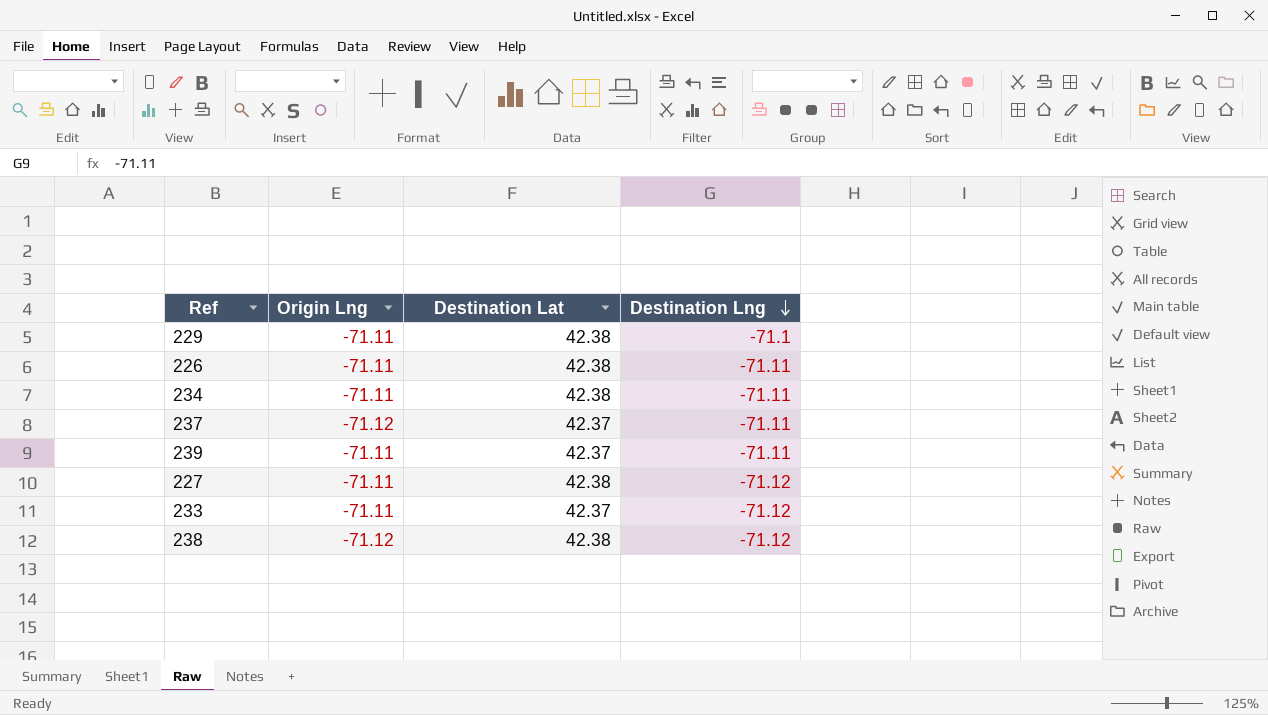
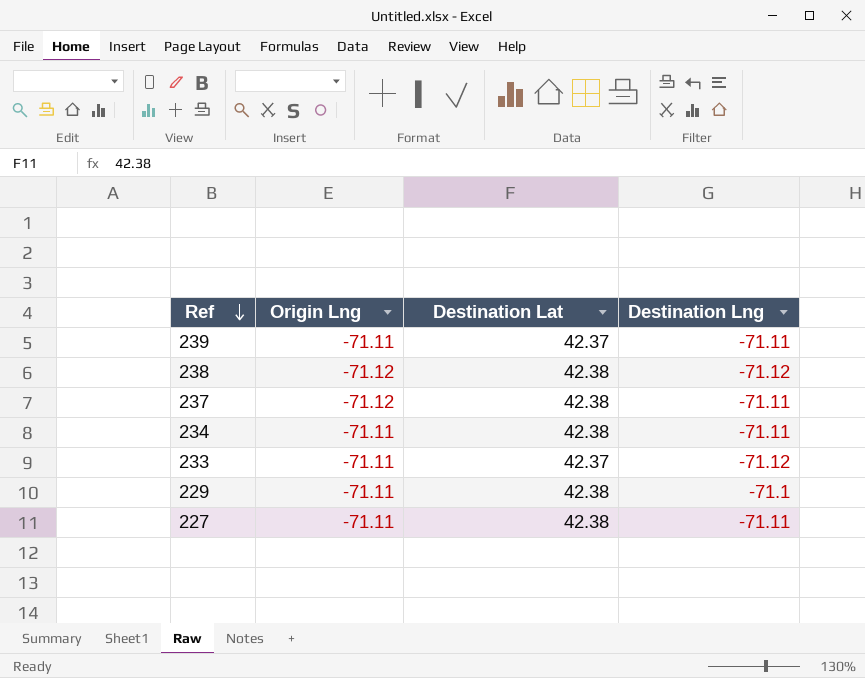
row order: Destination Lng descending -> Ref descending
row 226: -71.11 | 42.38 | -71.11 -> none
237 | Destination Lat: 42.37 -> 42.38
227 | Destination Lng: -71.12 -> -71.11

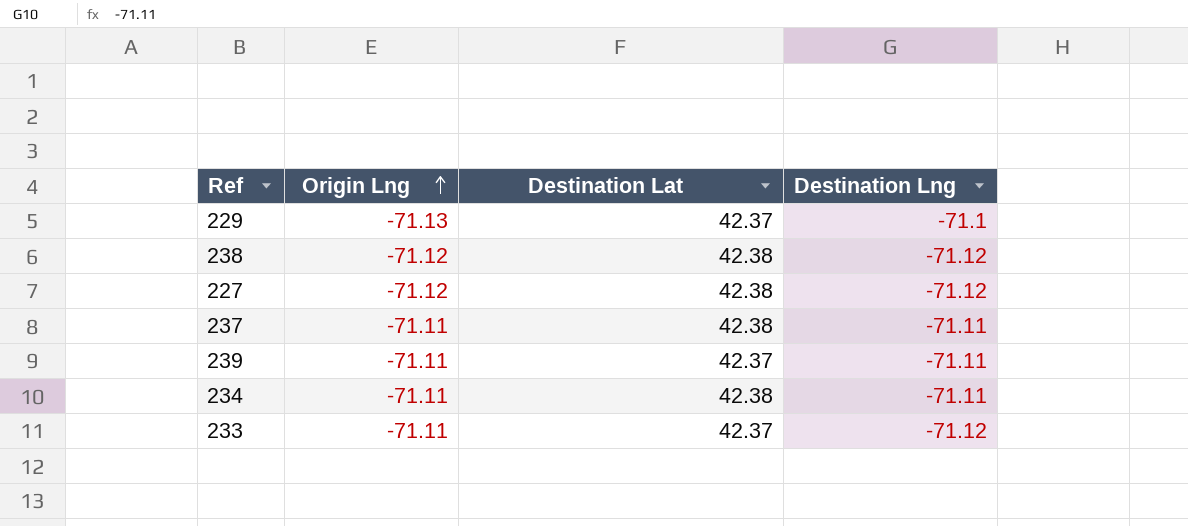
row order: Ref descending -> Origin Lng ascending
229 | Origin Lng: -71.11 -> -71.13
229 | Destination Lat: 42.38 -> 42.37
227 | Origin Lng: -71.11 -> -71.12
227 | Destination Lng: -71.11 -> -71.12
237 | Origin Lng: -71.12 -> -71.11

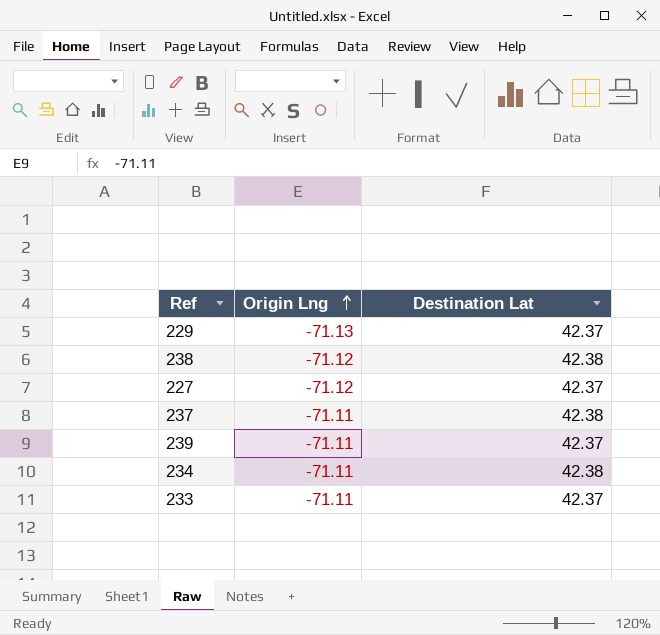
column Destination Lng | position: 4 -> none
227 | Destination Lat: 42.38 -> 42.37

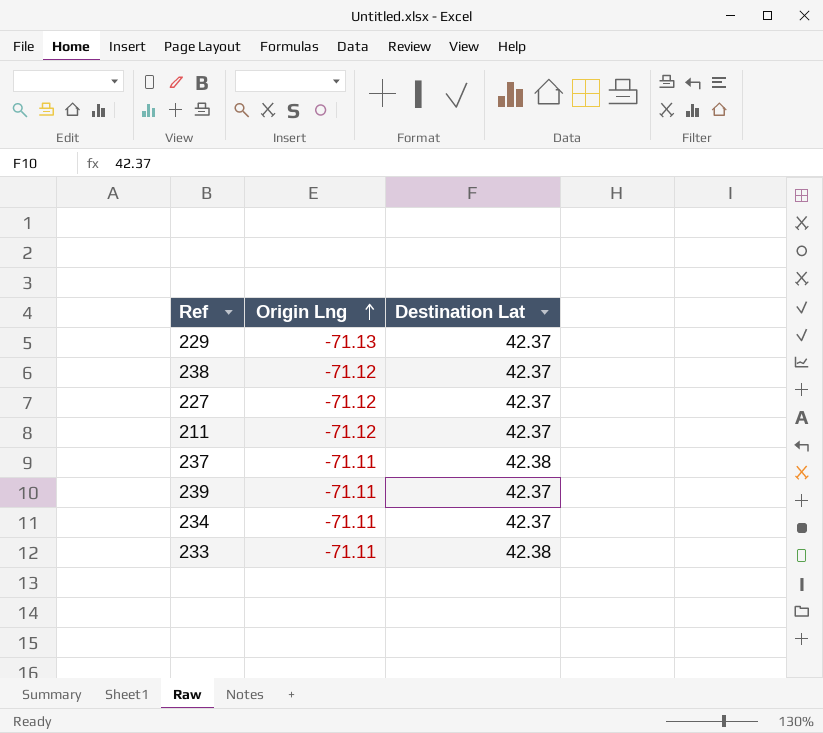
238 | Destination Lat: 42.38 -> 42.37
row 211: none -> -71.12 | 42.37
234 | Destination Lat: 42.38 -> 42.37
233 | Destination Lat: 42.37 -> 42.38

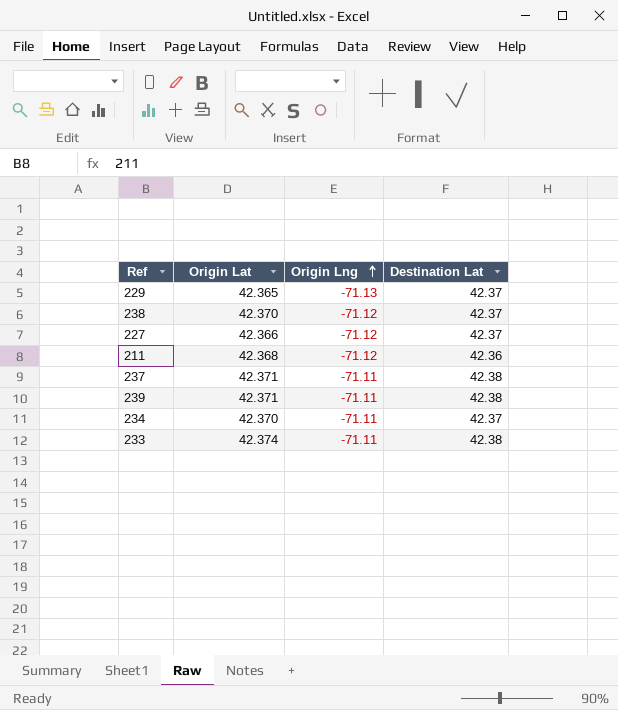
column Origin Lat | position: none -> 2
211 | Destination Lat: 42.37 -> 42.36
239 | Destination Lat: 42.37 -> 42.38

